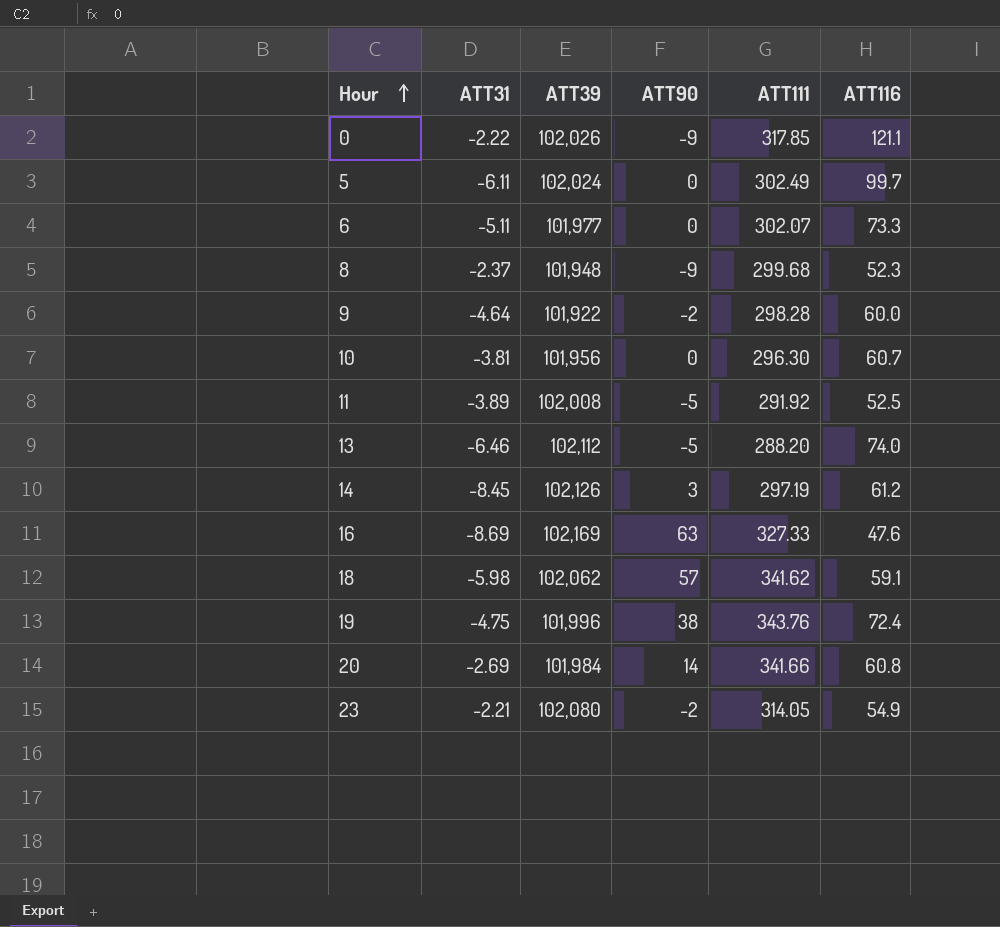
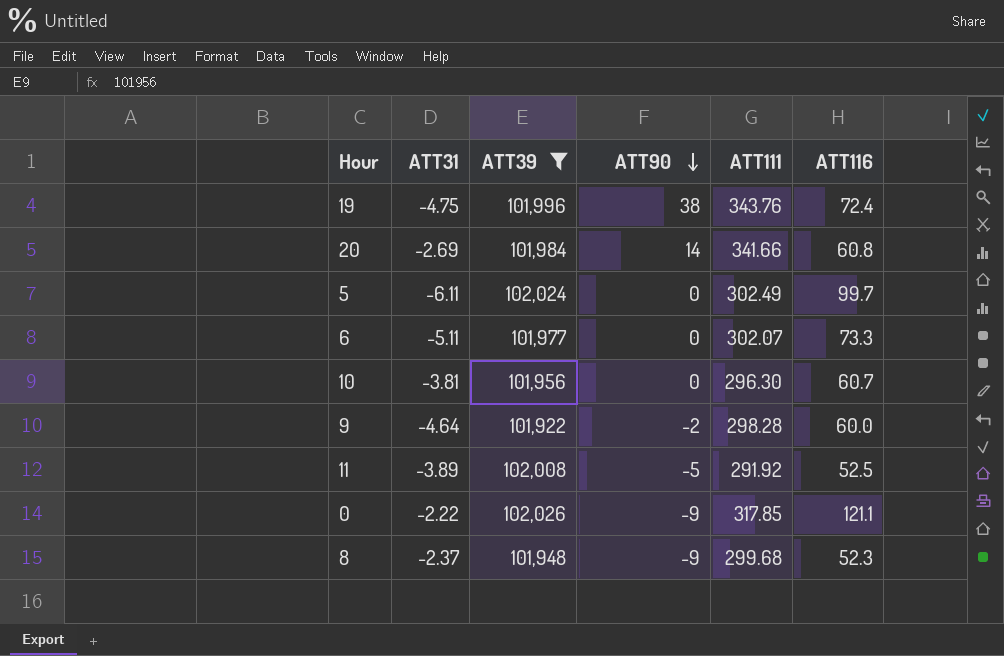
filter: none -> ATT39 <= 102,026
row order: Hour ascending -> ATT90 descending

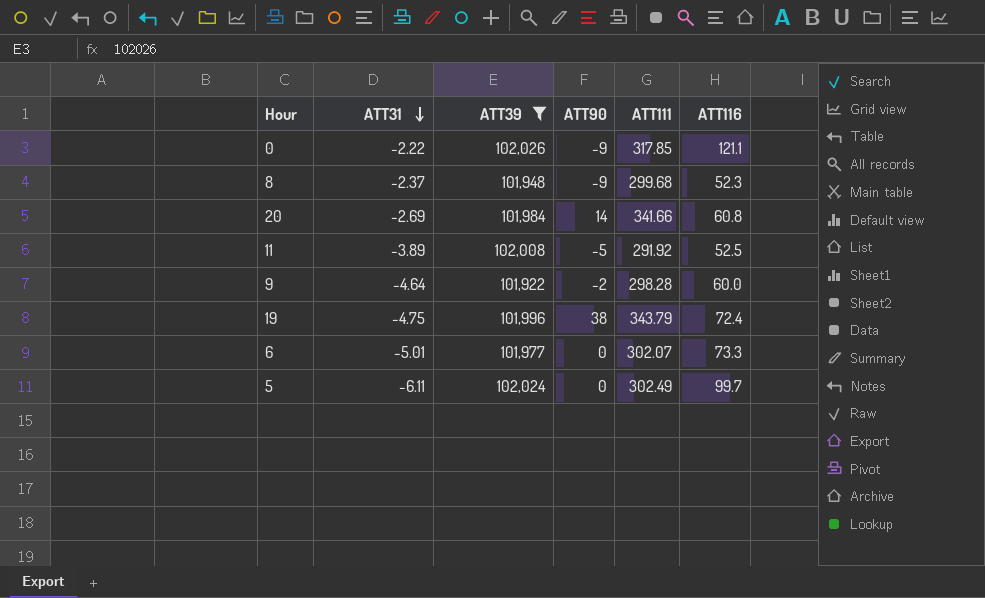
row order: ATT90 descending -> ATT31 descending
row 10: -3.81 | 101,956 | 0 | 296.30 | 60.7 -> none
19 | ATT111: 343.76 -> 343.79
6 | ATT31: -5.11 -> -5.01

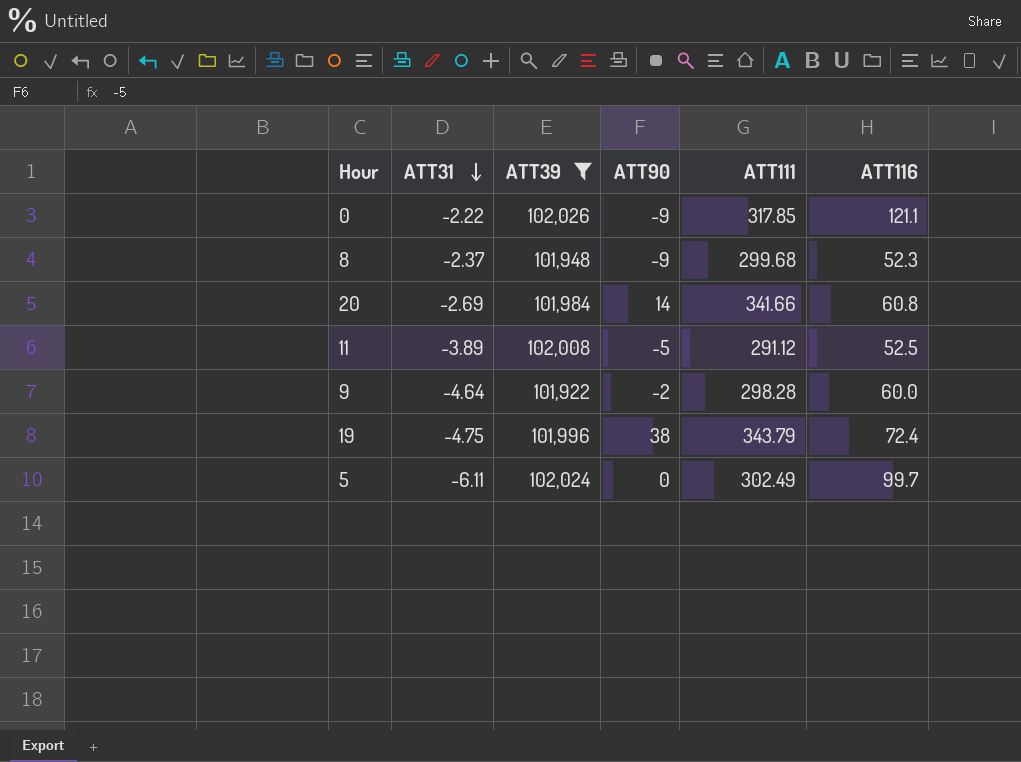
row 6: -5.01 | 101,977 | 0 | 302.07 | 73.3 -> none
11 | ATT111: 291.92 -> 291.12

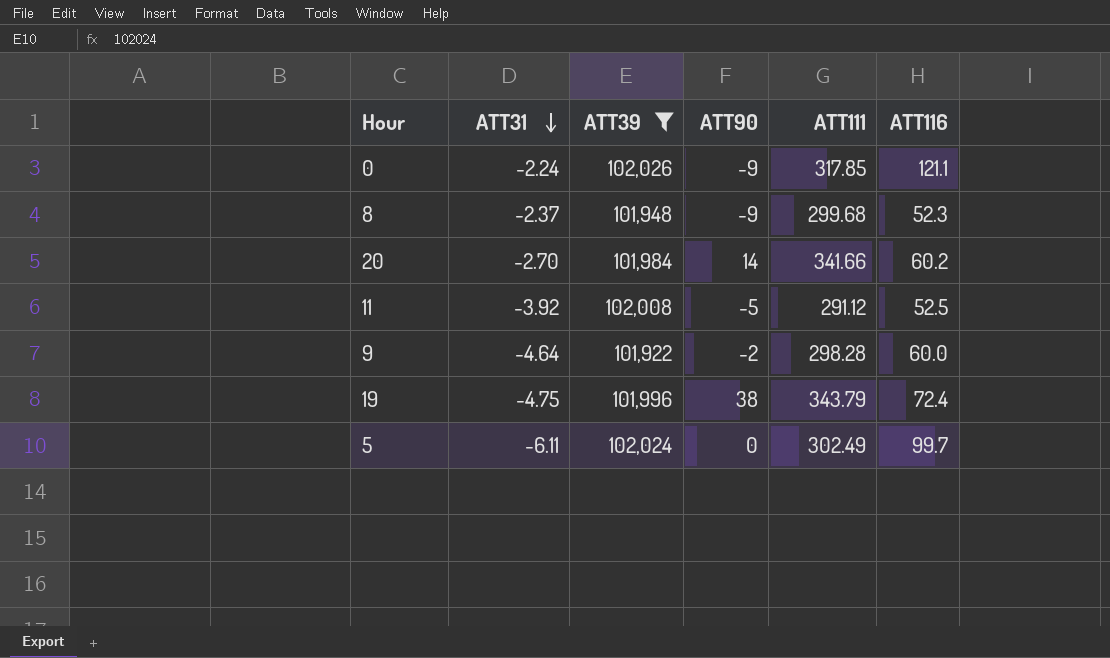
0 | ATT31: -2.22 -> -2.24
20 | ATT31: -2.69 -> -2.70
20 | ATT116: 60.8 -> 60.2
11 | ATT31: -3.89 -> -3.92

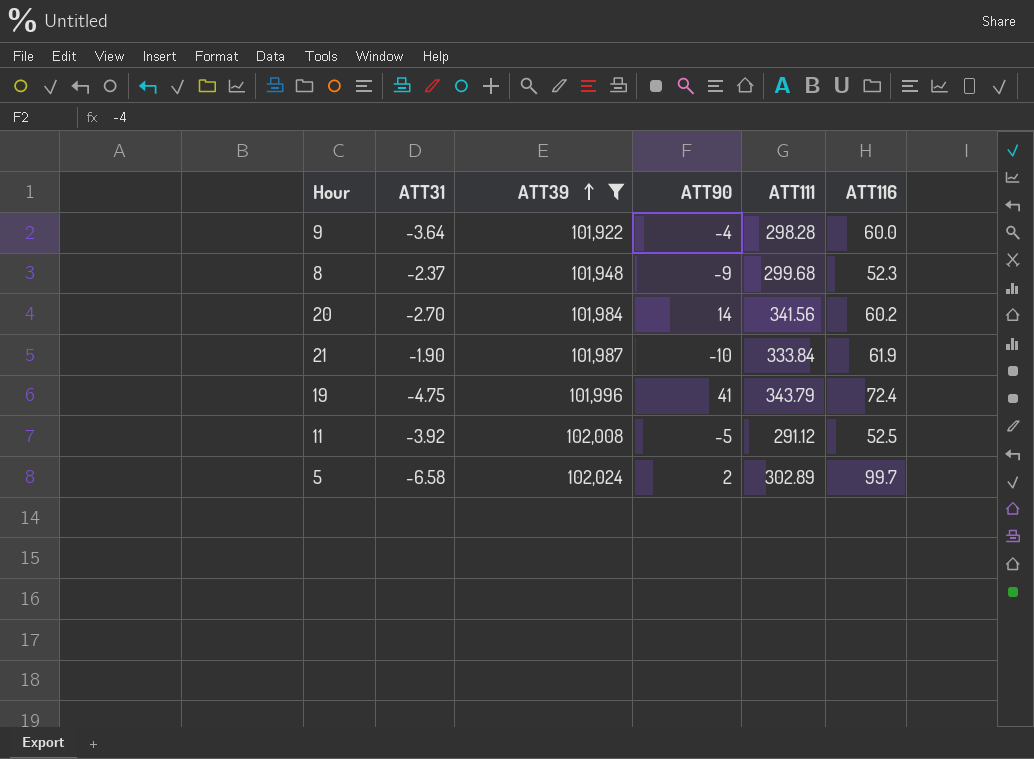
row order: ATT31 descending -> ATT39 ascending
row 0: -2.24 | 102,026 | -9 | 317.85 | 121.1 -> none
9 | ATT31: -4.64 -> -3.64
9 | ATT90: -2 -> -4
20 | ATT111: 341.66 -> 341.56
row 21: none -> -1.90 | 101,987 | -10 | 333.84 | 61.9
19 | ATT90: 38 -> 41
5 | ATT31: -6.11 -> -6.58
5 | ATT90: 0 -> 2
5 | ATT111: 302.49 -> 302.89

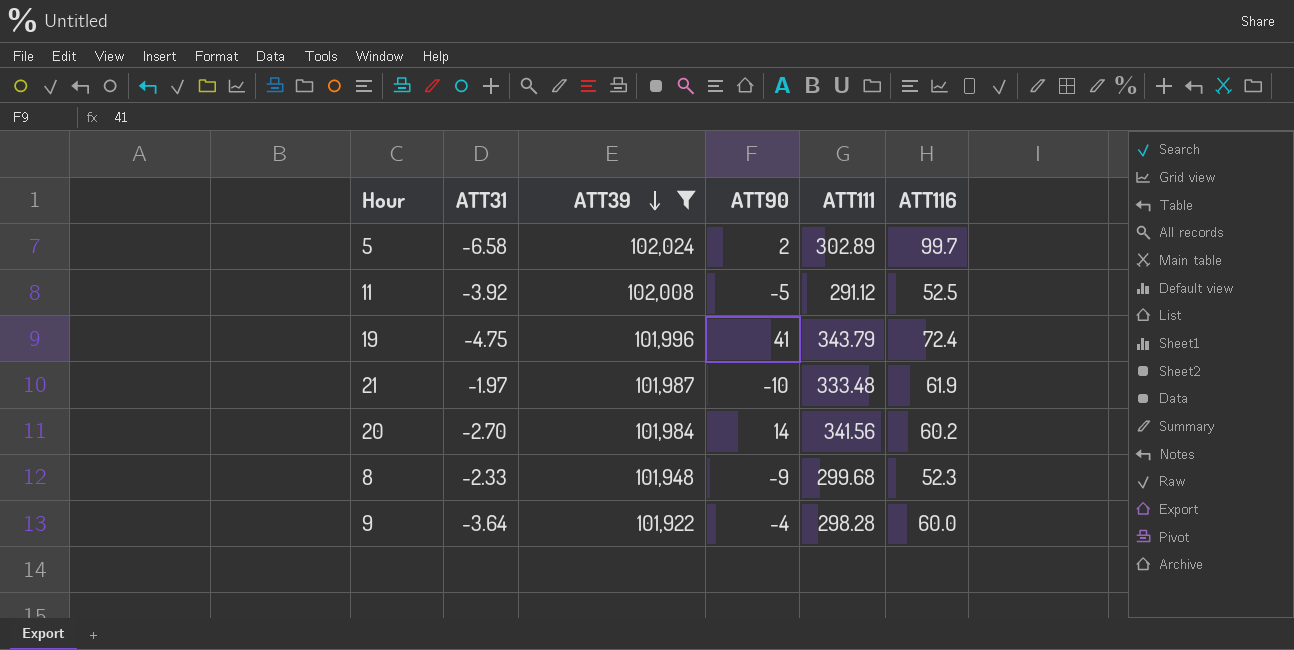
row order: ATT39 ascending -> ATT39 descending
21 | ATT31: -1.90 -> -1.97
21 | ATT111: 333.84 -> 333.48
8 | ATT31: -2.37 -> -2.33

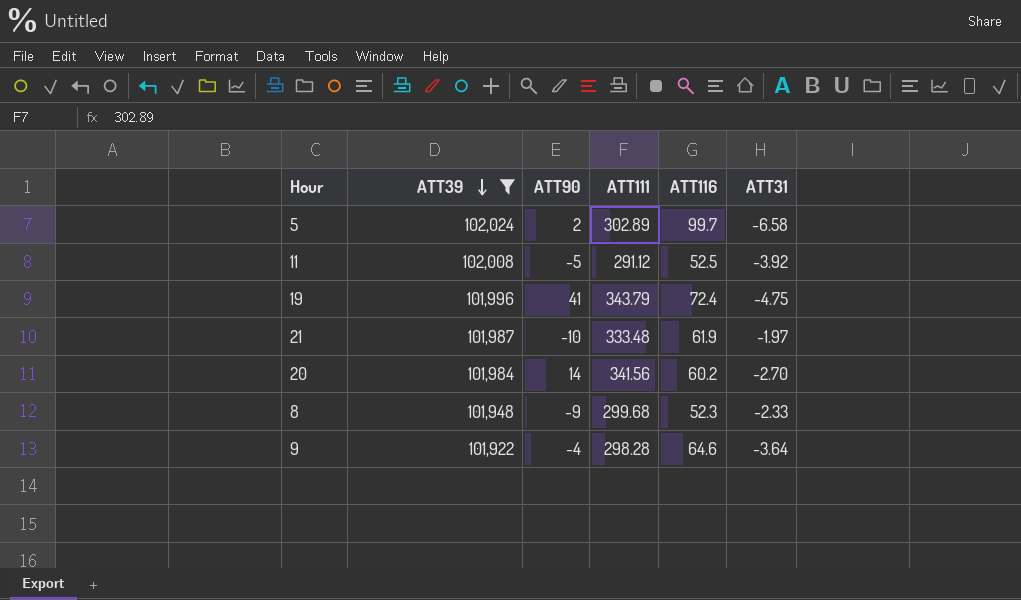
column ATT31 | position: 2 -> 6
9 | ATT116: 60.0 -> 64.6

